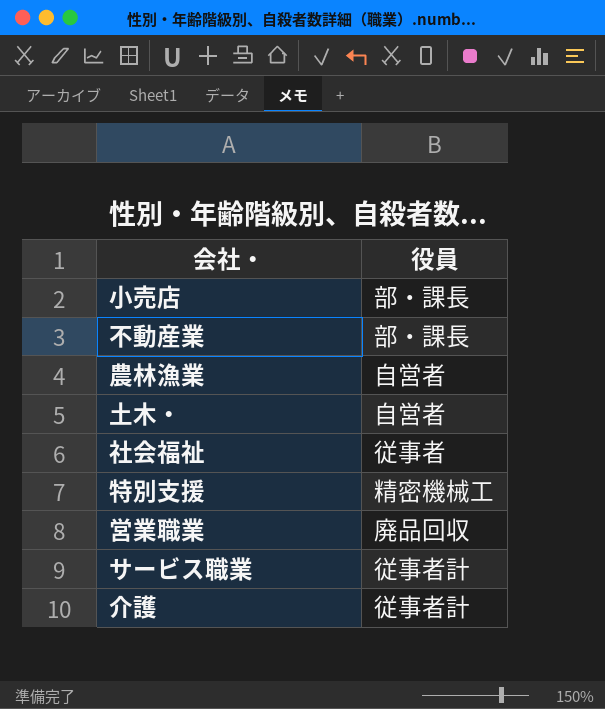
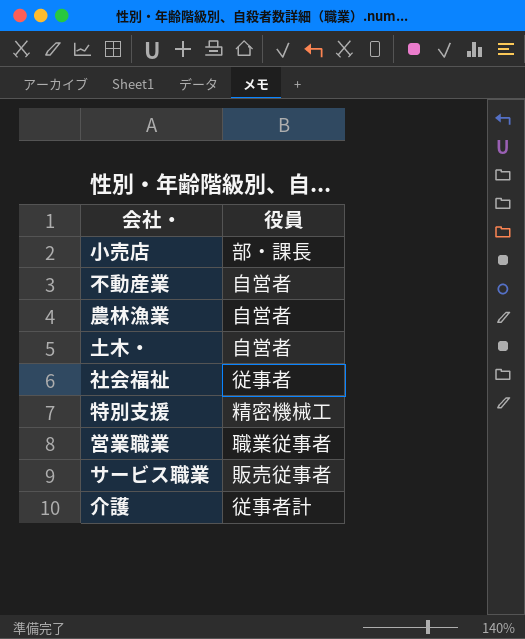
不動産業 | 役員: 部・課長 -> 自営者
営業職業 | 役員: 廃品回収 -> 職業従事者
サービス職業 | 役員: 従事者計 -> 販売従事者

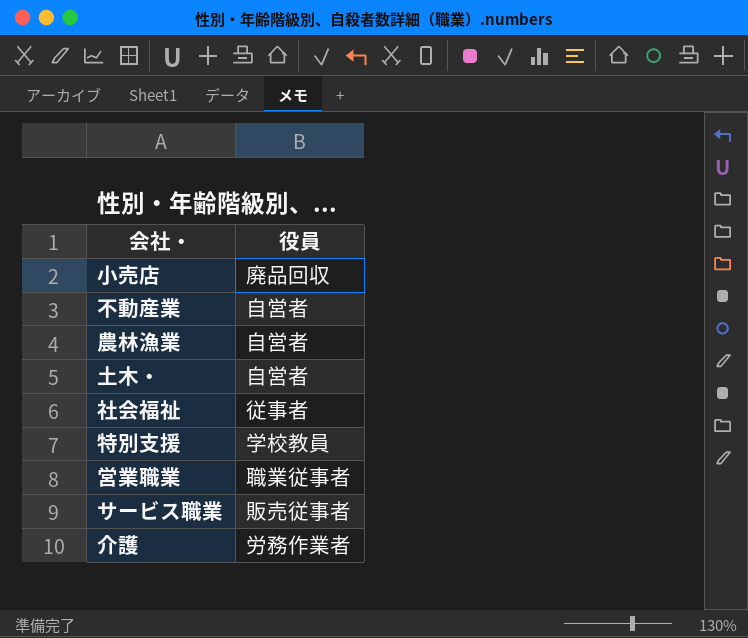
小売店 | 役員: 部・課長 -> 廃品回収
特別支援 | 役員: 精密機械工 -> 学校教員
介護 | 役員: 従事者計 -> 労務作業者

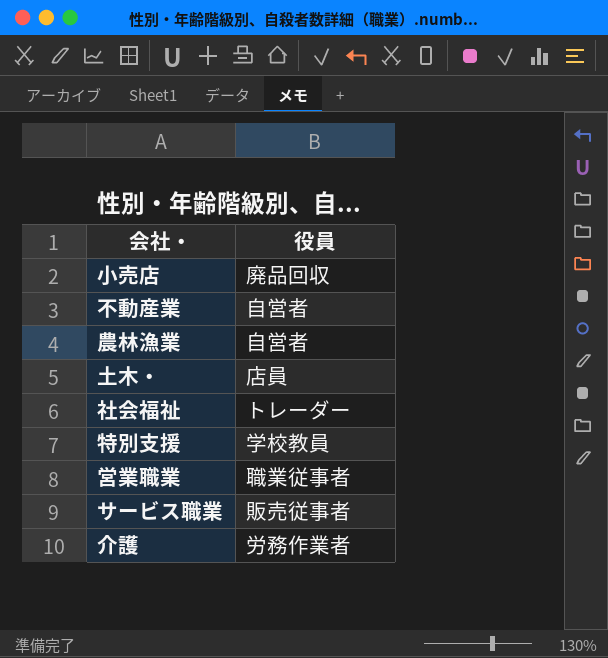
土木・ | 役員: 自営者 -> 店員
社会福祉 | 役員: 従事者 -> トレーダー

